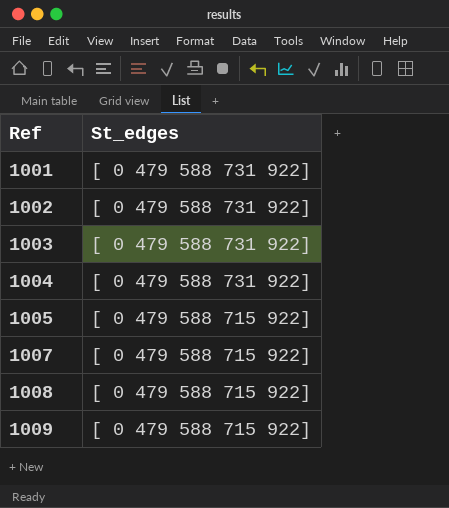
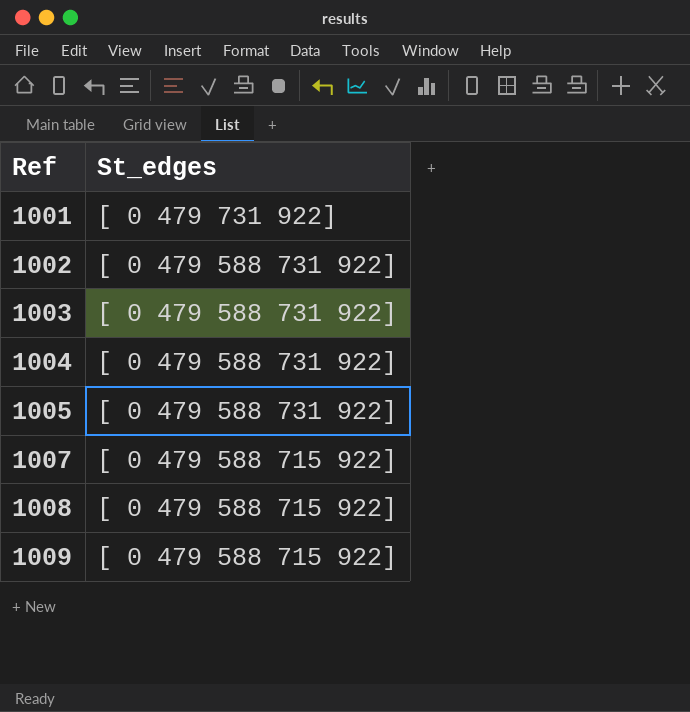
1001 | St_edges: [ 0 479 588 731 922] -> [ 0 479 731 922]
1005 | St_edges: [ 0 479 588 715 922] -> [ 0 479 588 731 922]

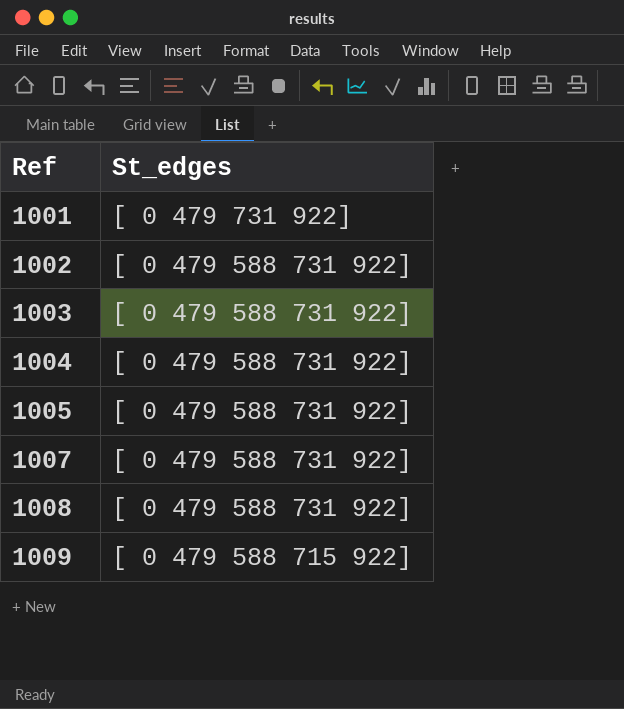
1007 | St_edges: [ 0 479 588 715 922] -> [ 0 479 588 731 922]
1008 | St_edges: [ 0 479 588 715 922] -> [ 0 479 588 731 922]

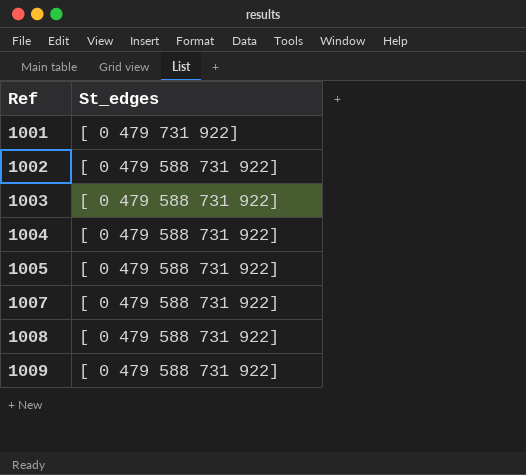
1009 | St_edges: [ 0 479 588 715 922] -> [ 0 479 588 731 922]

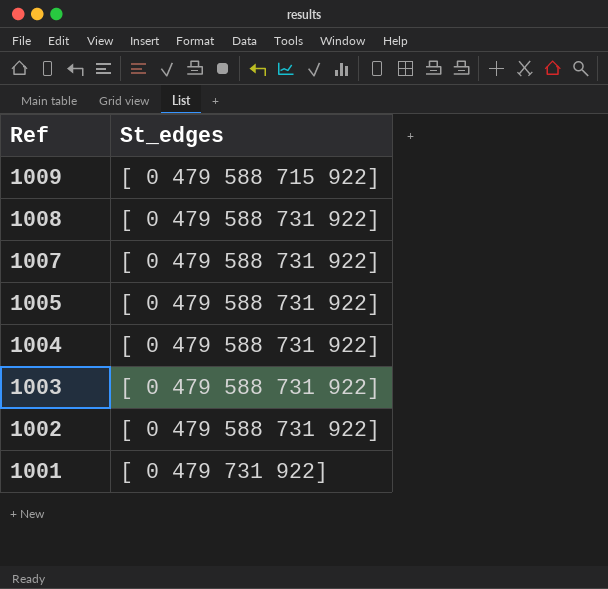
row order: Ref ascending -> Ref descending
1009 | St_edges: [ 0 479 588 731 922] -> [ 0 479 588 715 922]

